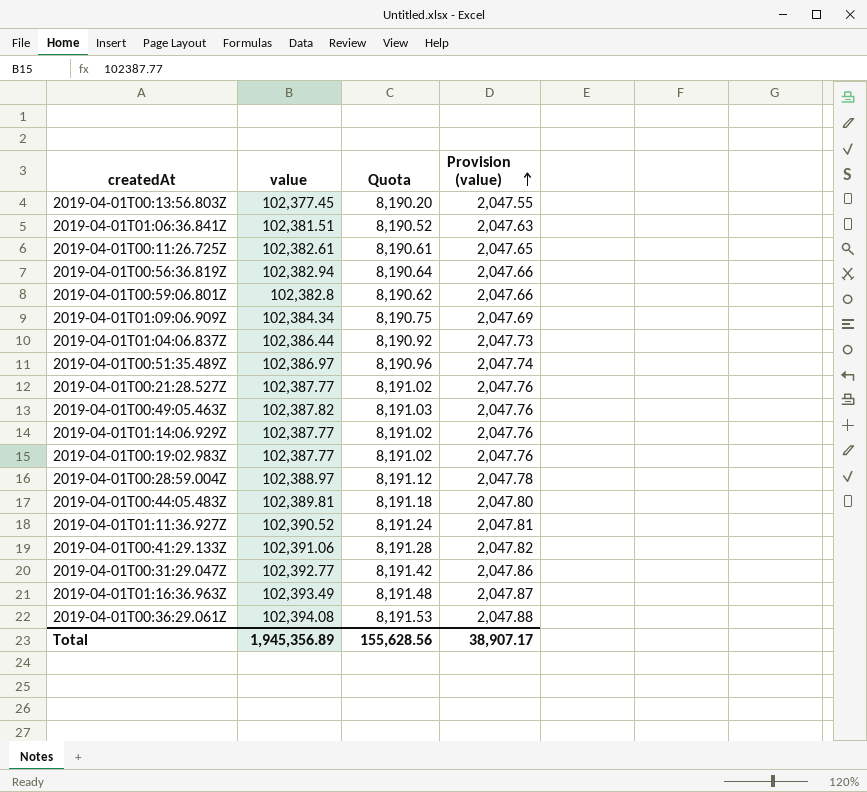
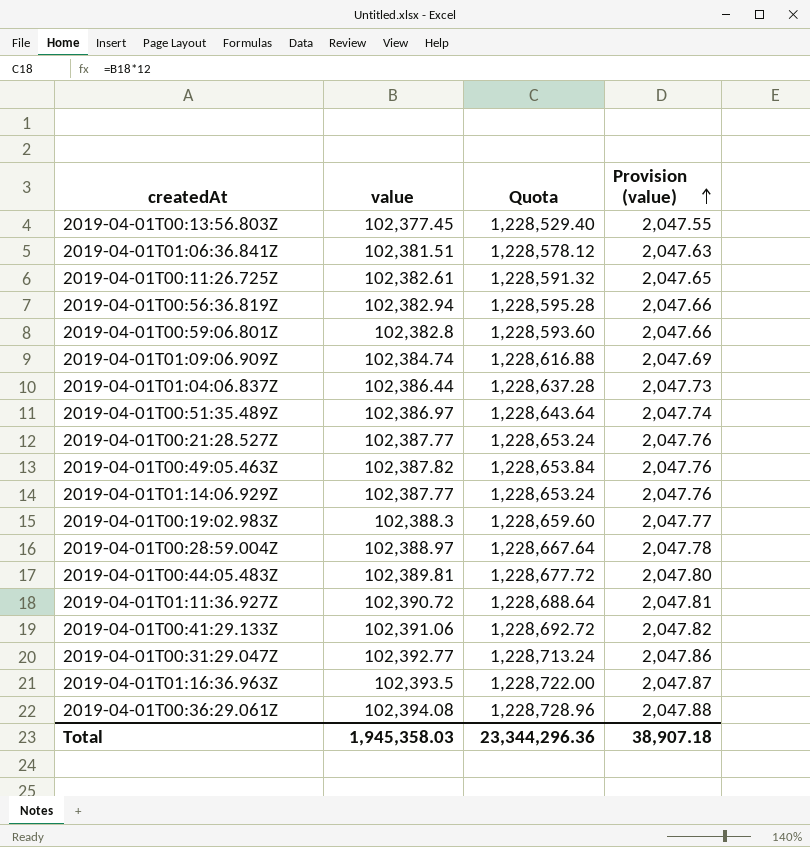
column Quota | formula: [value] * 0.08 -> [value] * 12
2019-04-01T01:09:06.909Z | value: 102,384.34 -> 102,384.74
2019-04-01T00:19:02.983Z | value: 102,387.77 -> 102,388.3
2019-04-01T00:19:02.983Z | Provision (value): 2,047.76 -> 2,047.77
2019-04-01T01:11:36.927Z | value: 102,390.52 -> 102,390.72
2019-04-01T01:16:36.963Z | value: 102,393.49 -> 102,393.5
Total | value: 1,945,356.89 -> 1,945,358.03
Total | Quota: 155,628.56 -> 23,344,296.36
Total | Provision (value): 38,907.17 -> 38,907.18

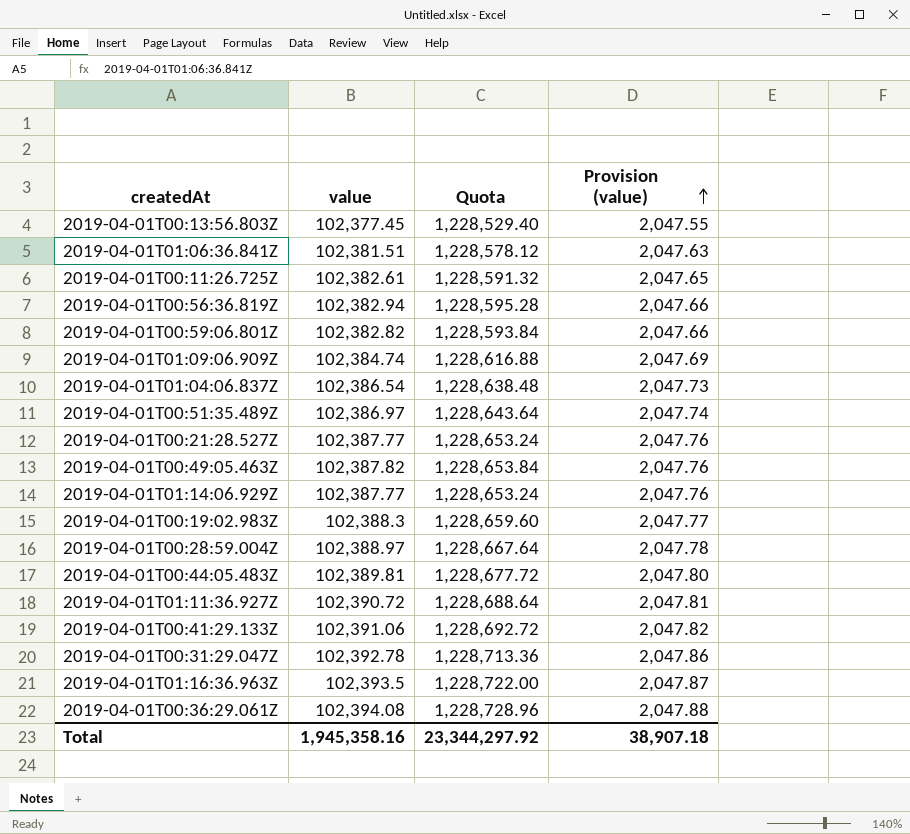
2019-04-01T00:59:06.801Z | value: 102,382.8 -> 102,382.82
2019-04-01T00:59:06.801Z | Quota: 1,228,593.60 -> 1,228,593.84
2019-04-01T01:04:06.837Z | value: 102,386.44 -> 102,386.54
2019-04-01T01:04:06.837Z | Quota: 1,228,637.28 -> 1,228,638.48
2019-04-01T00:31:29.047Z | value: 102,392.77 -> 102,392.78
2019-04-01T00:31:29.047Z | Quota: 1,228,713.24 -> 1,228,713.36
Total | value: 1,945,358.03 -> 1,945,358.16
Total | Quota: 23,344,296.36 -> 23,344,297.92

